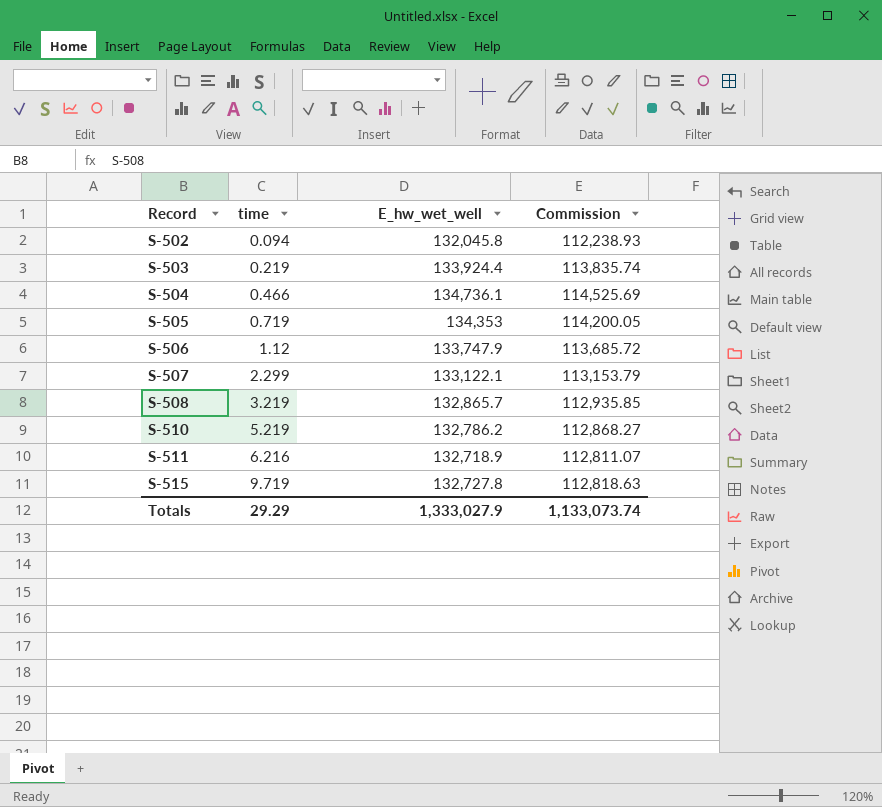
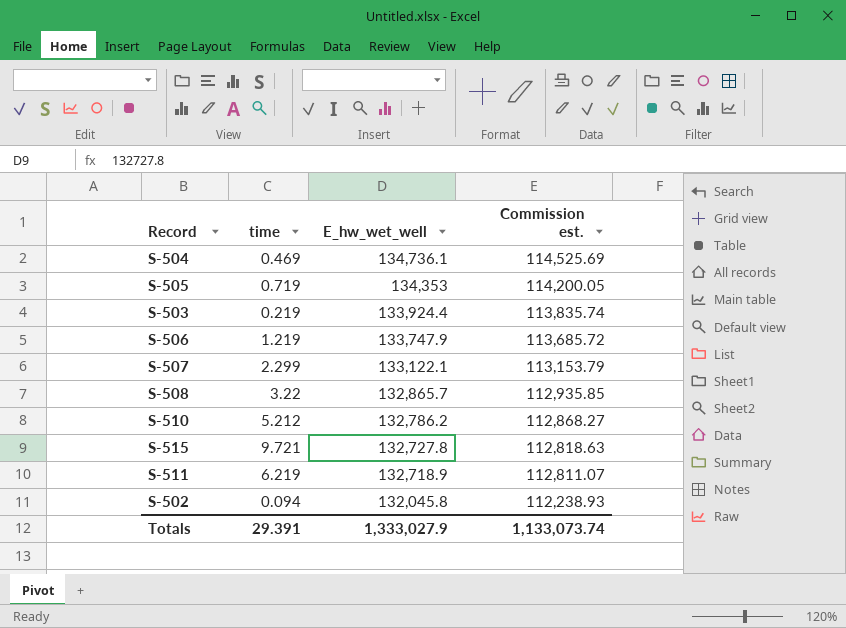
row order: Record ascending -> E_hw_wet_well descending
column name: Commission -> Commission est.
S-504 | time: 0.466 -> 0.469
S-506 | time: 1.12 -> 1.219
S-508 | time: 3.219 -> 3.22
S-510 | time: 5.219 -> 5.212
S-515 | time: 9.719 -> 9.721
S-511 | time: 6.216 -> 6.219
Totals | time: 29.29 -> 29.391

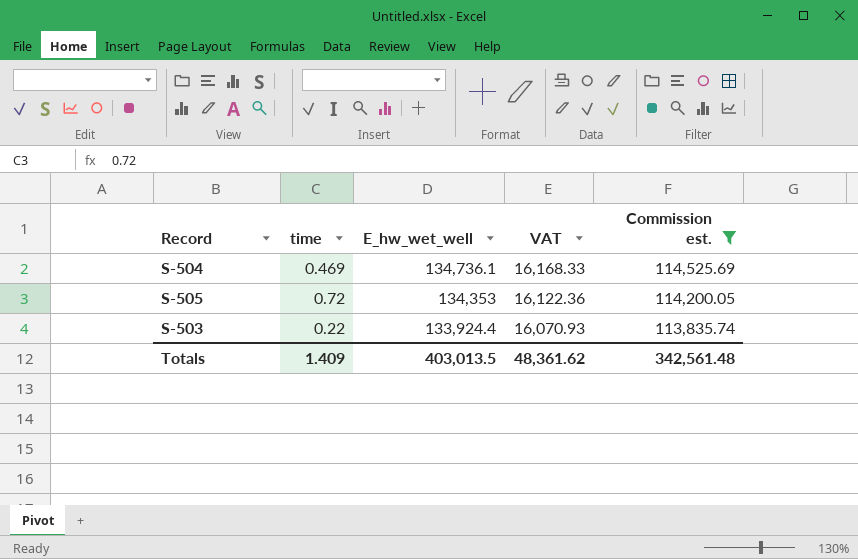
filter: none -> Commission est. >= 113,835.74
column VAT | formula: none -> [E_hw_wet_well] * 0.12
S-505 | time: 0.719 -> 0.72
S-503 | time: 0.219 -> 0.22
Totals | time: 29.391 -> 1.409
Totals | E_hw_wet_well: 1,333,027.9 -> 403,013.5
Totals | Commission est.: 1,133,073.74 -> 342,561.48

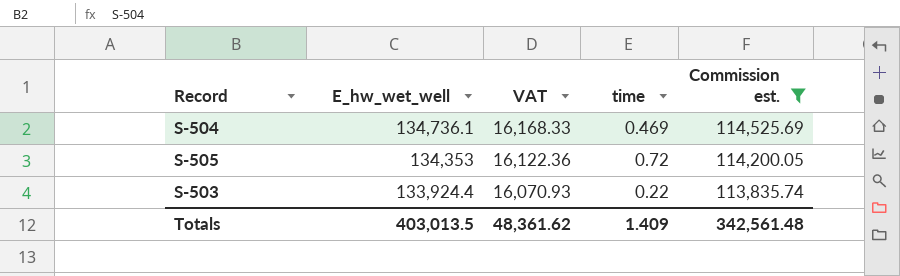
column time | position: 2 -> 4

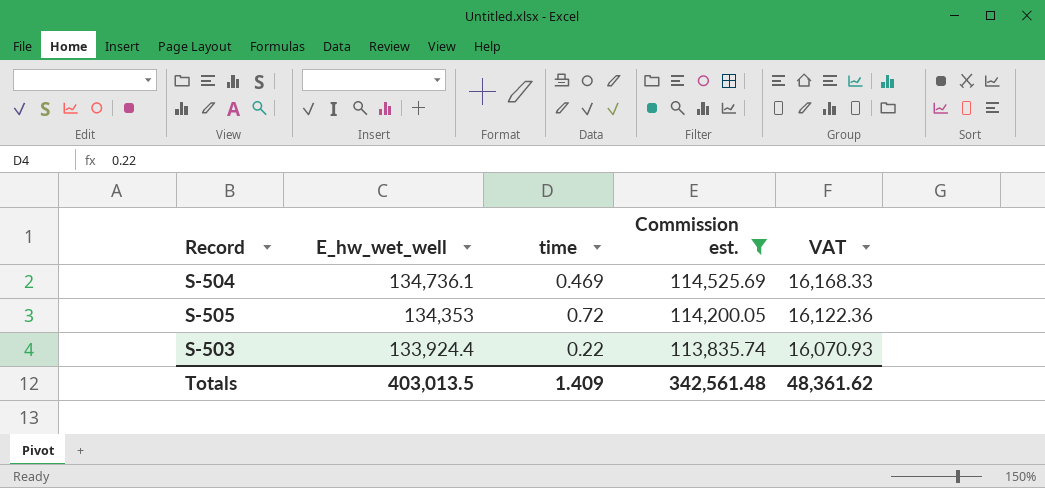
column VAT | position: 3 -> 5

